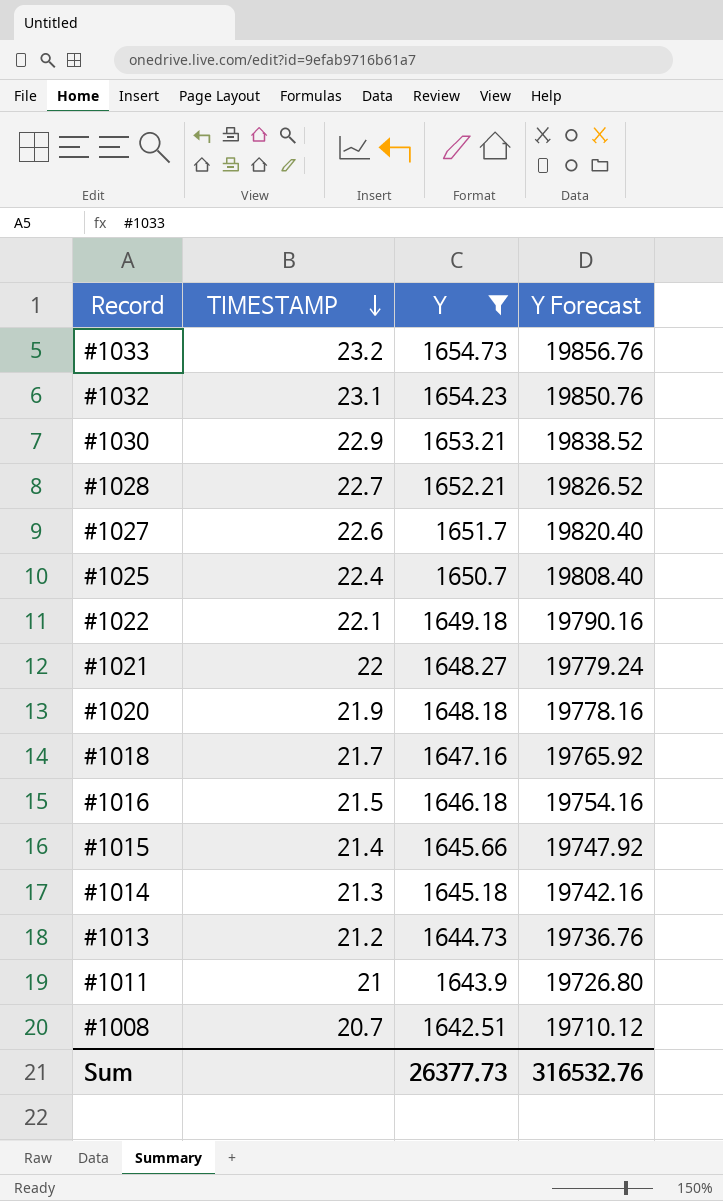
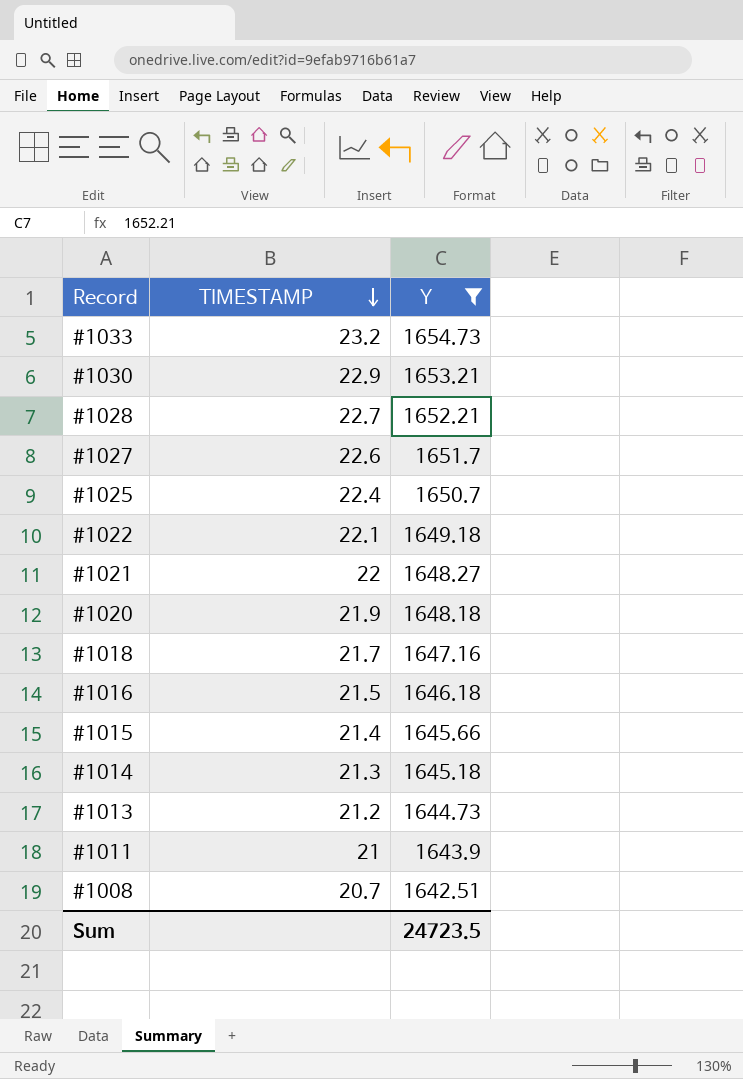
column Y Forecast | formula: [Y] * 12 -> none
row #1032: 23.1 | 1654.23 | 19850.76 -> none
Sum | Y: 26377.73 -> 24723.5

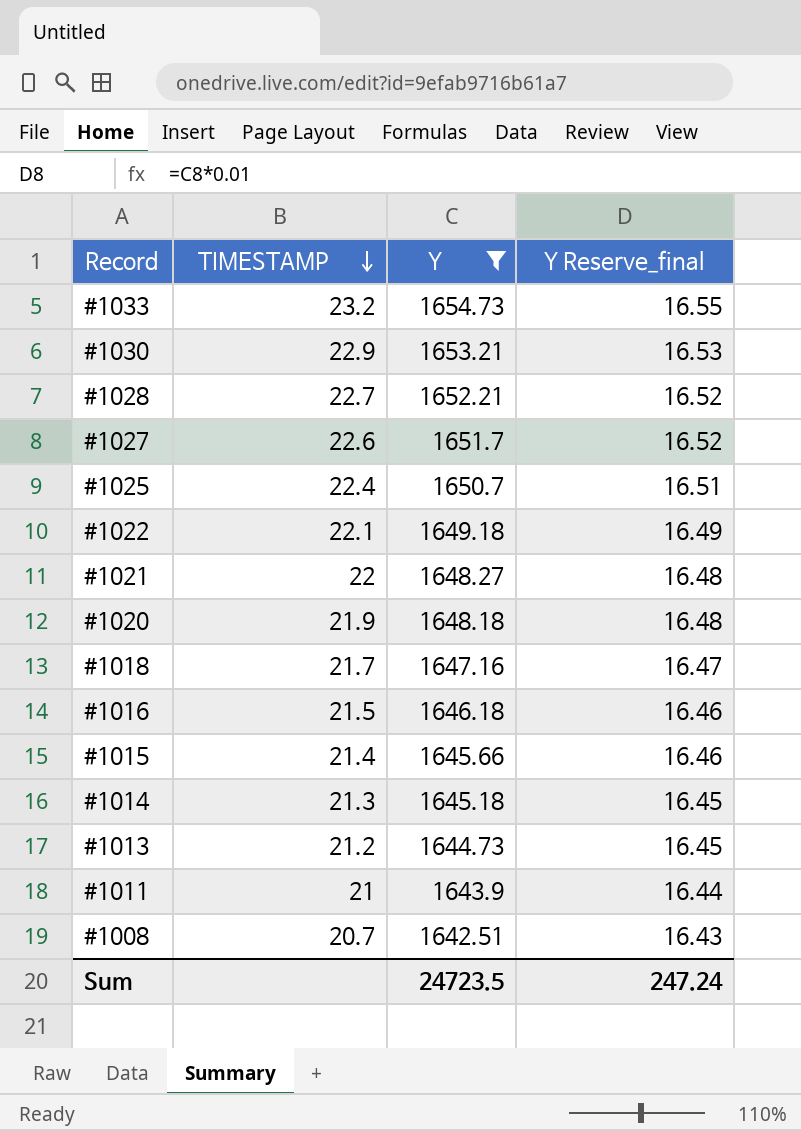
column Y Reserve_final | formula: none -> [Y] * 0.01

